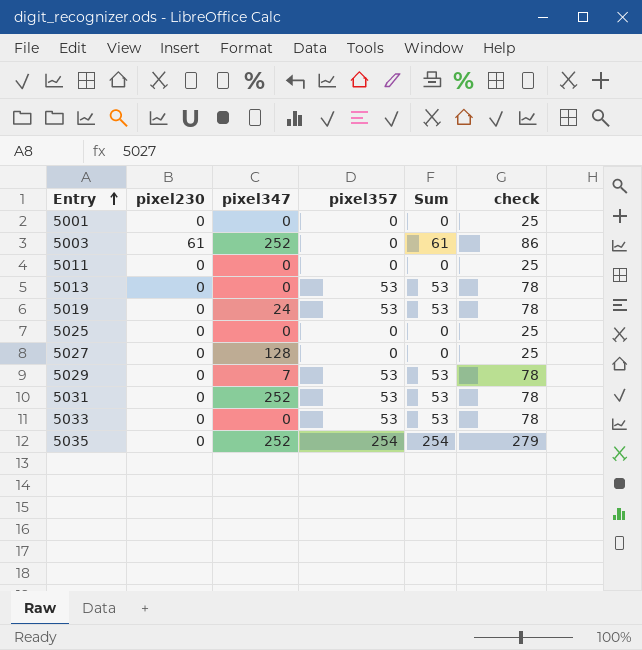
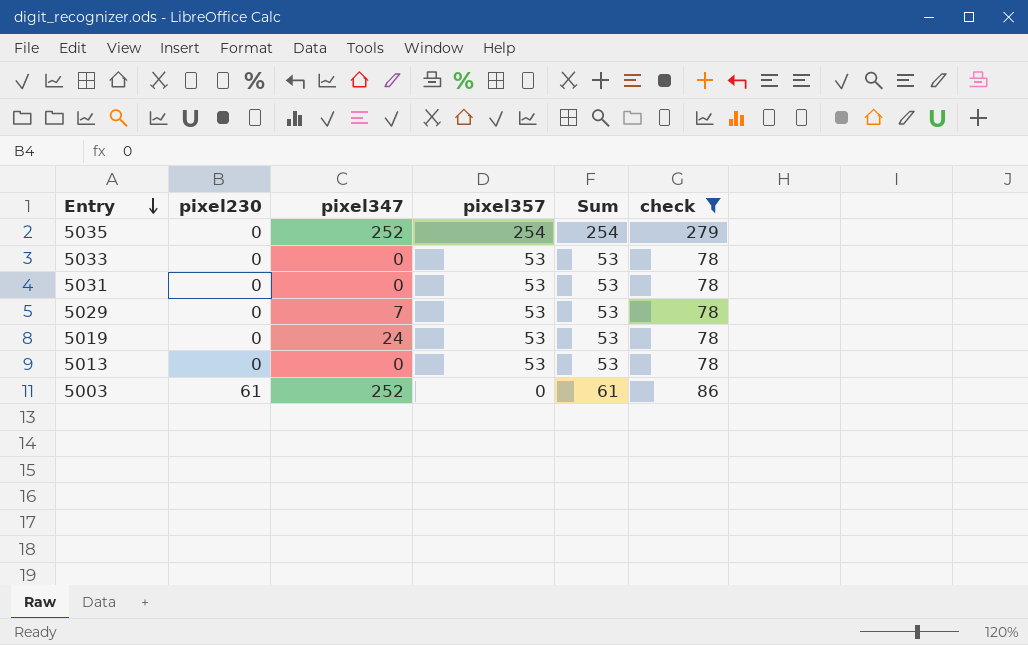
filter: none -> check != 25
row order: Entry ascending -> Entry descending
5031 | pixel347: 252 -> 0

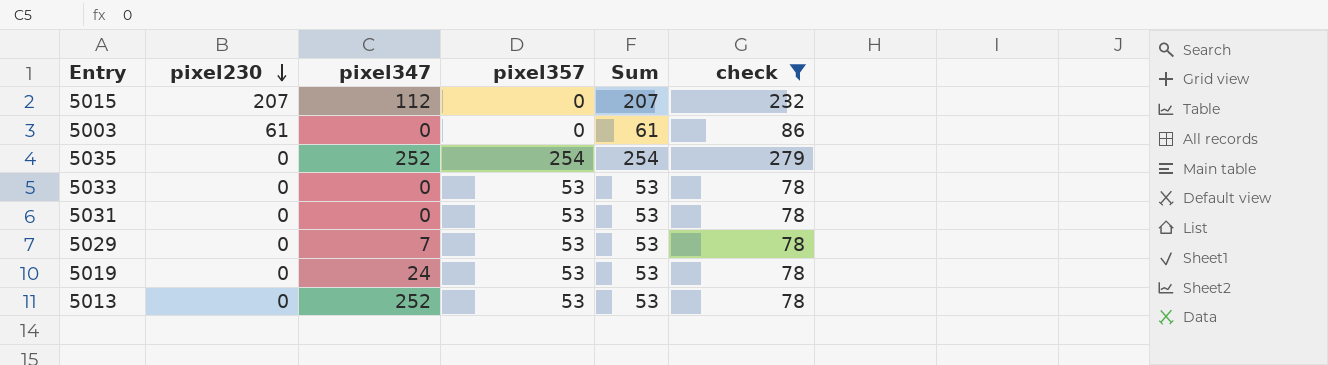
row order: Entry descending -> pixel230 descending
row 5015: none -> 207 | 112 | 0 | 207 | 232
5003 | pixel347: 252 -> 0
5013 | pixel347: 0 -> 252

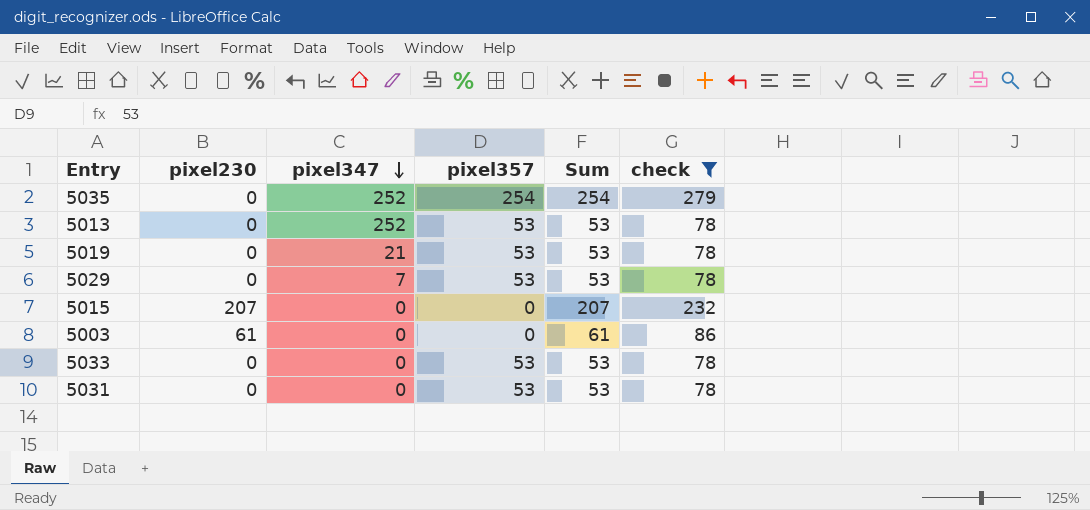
row order: pixel230 descending -> pixel347 descending
5019 | pixel347: 24 -> 21
5015 | pixel347: 112 -> 0

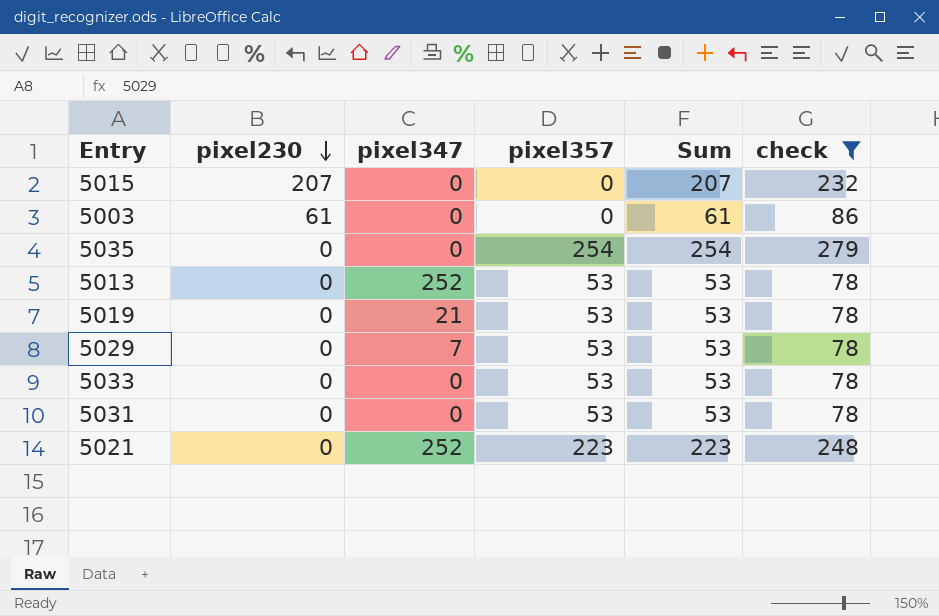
row order: pixel347 descending -> pixel230 descending
5035 | pixel347: 252 -> 0
row 5021: none -> 0 | 252 | 223 | 223 | 248

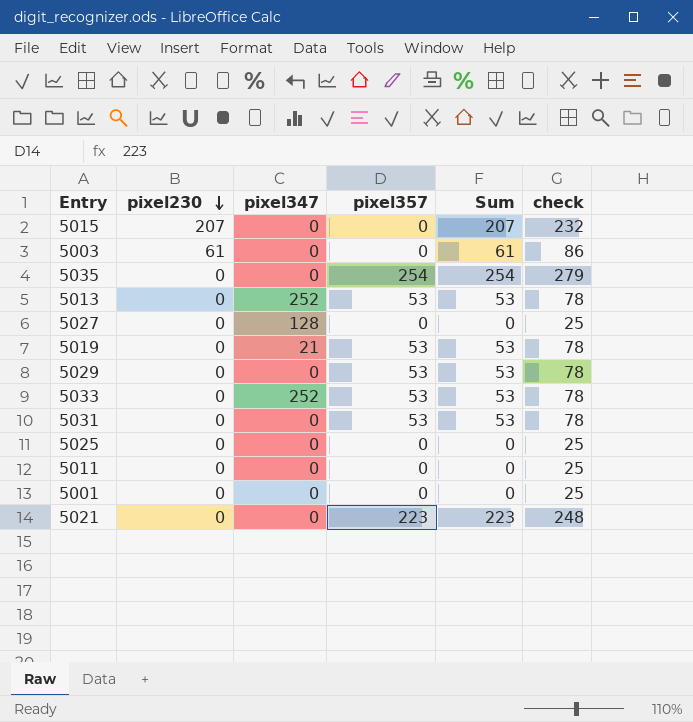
filter: check != 25 -> none
5029 | pixel347: 7 -> 0
5033 | pixel347: 0 -> 252
5021 | pixel347: 252 -> 0

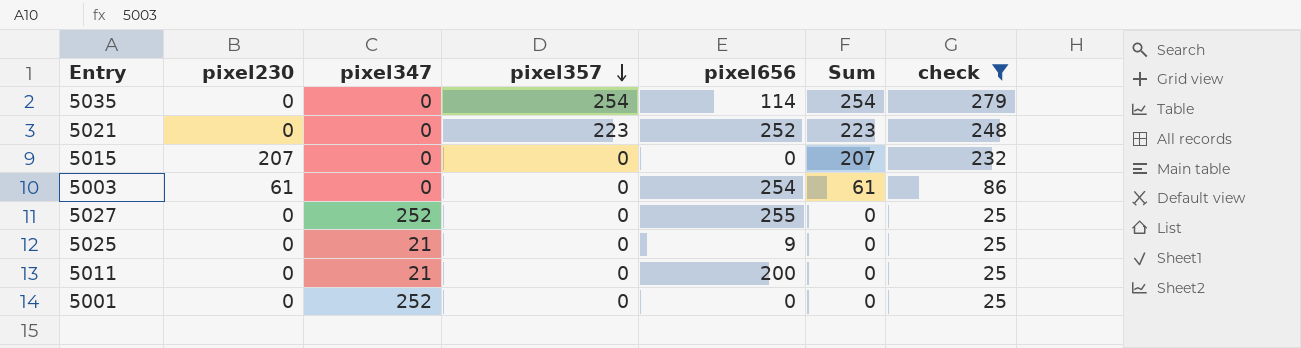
filter: none -> check != 78
row order: pixel230 descending -> pixel357 descending
column pixel656 | position: none -> 5
5027 | pixel347: 128 -> 252
5025 | pixel347: 0 -> 21
5011 | pixel347: 0 -> 21
5001 | pixel347: 0 -> 252

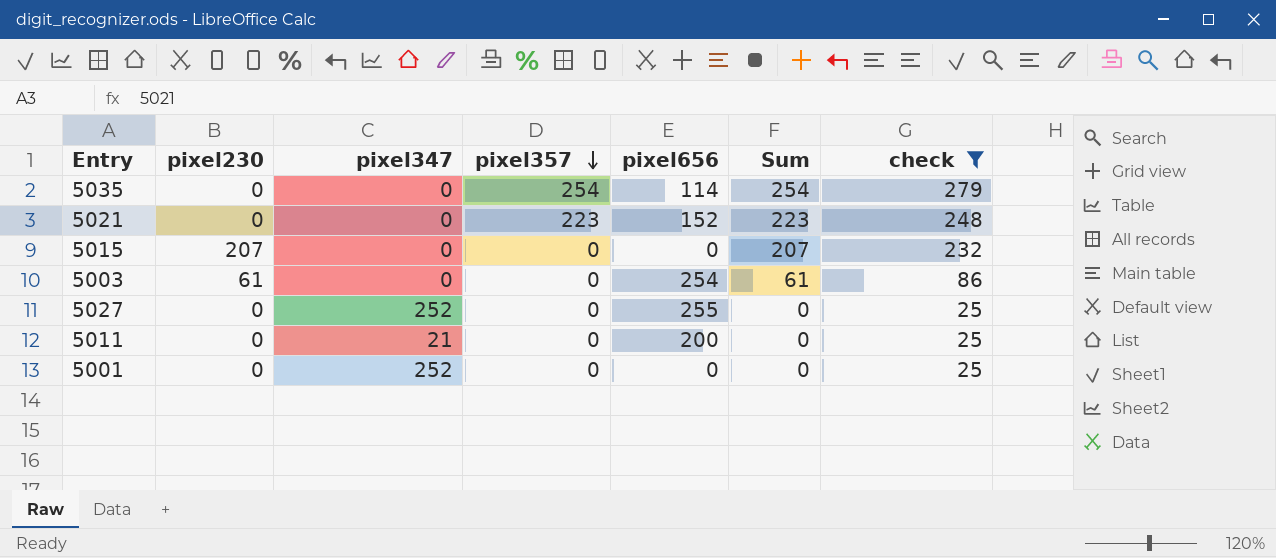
row 5025: 0 | 21 | 0 | 9 | 0 | 25 -> none
5021 | pixel656: 252 -> 152

